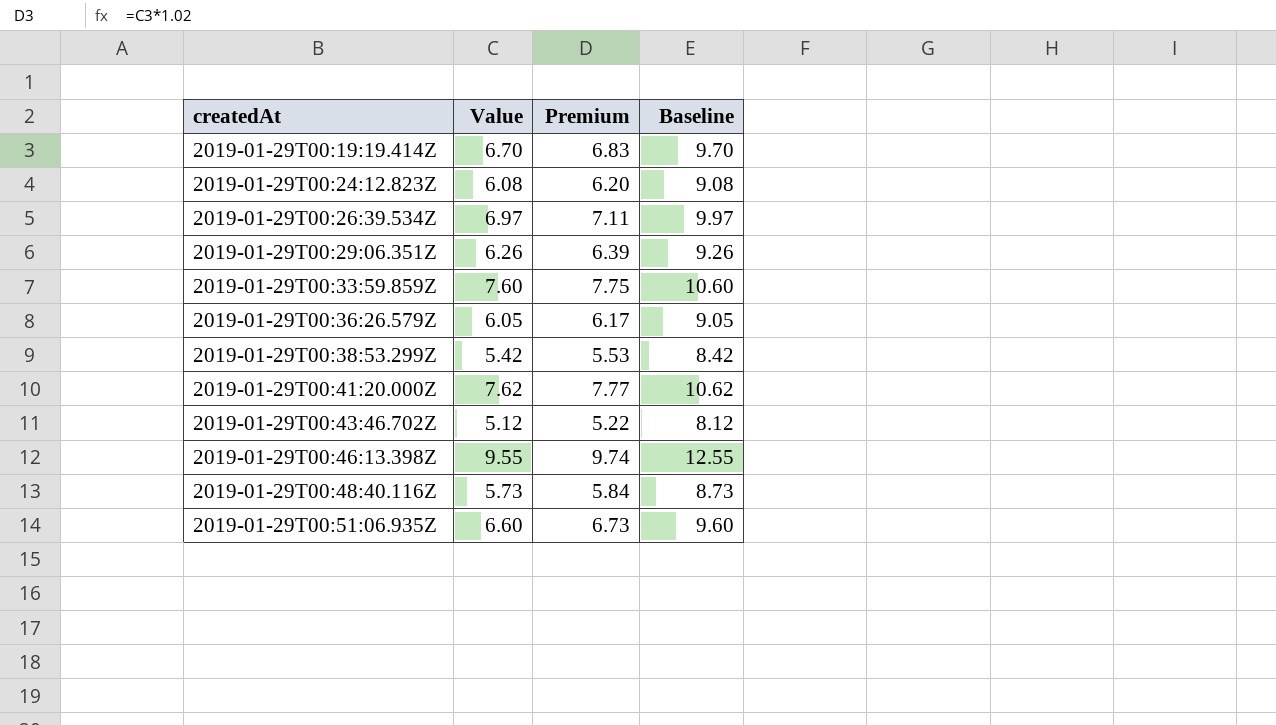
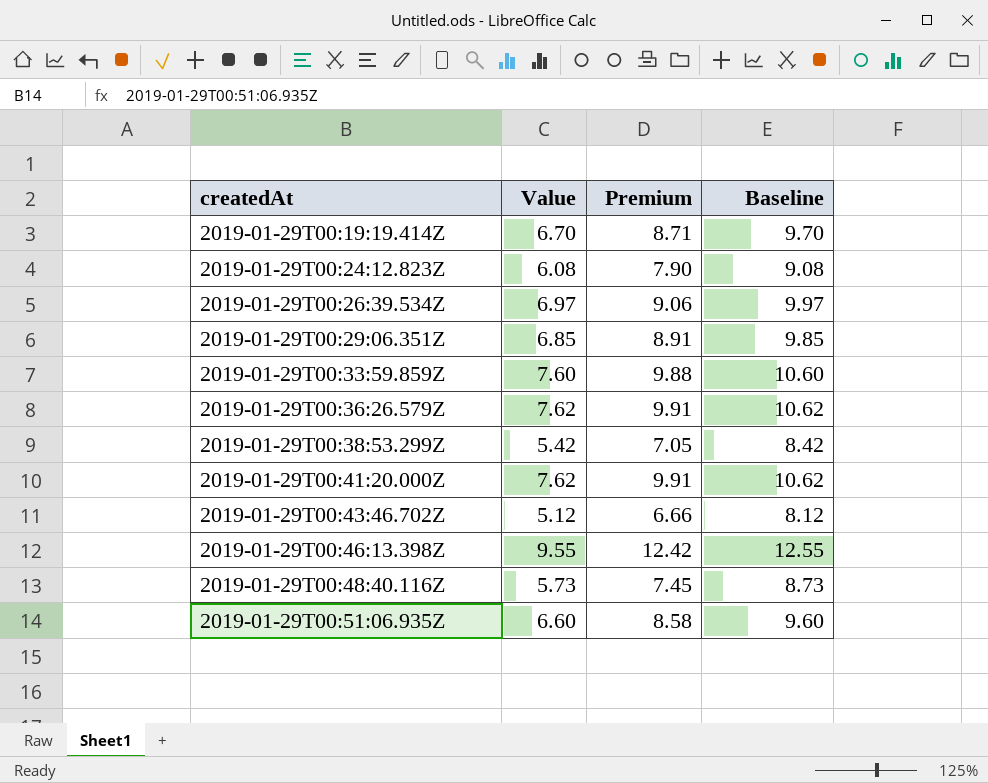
column Premium | formula: [Value] * 1.02 -> [Value] * 1.3
2019-01-29T00:29:06.351Z | Value: 6.26 -> 6.85
2019-01-29T00:29:06.351Z | Baseline: 9.26 -> 9.85
2019-01-29T00:36:26.579Z | Value: 6.05 -> 7.62
2019-01-29T00:36:26.579Z | Baseline: 9.05 -> 10.62

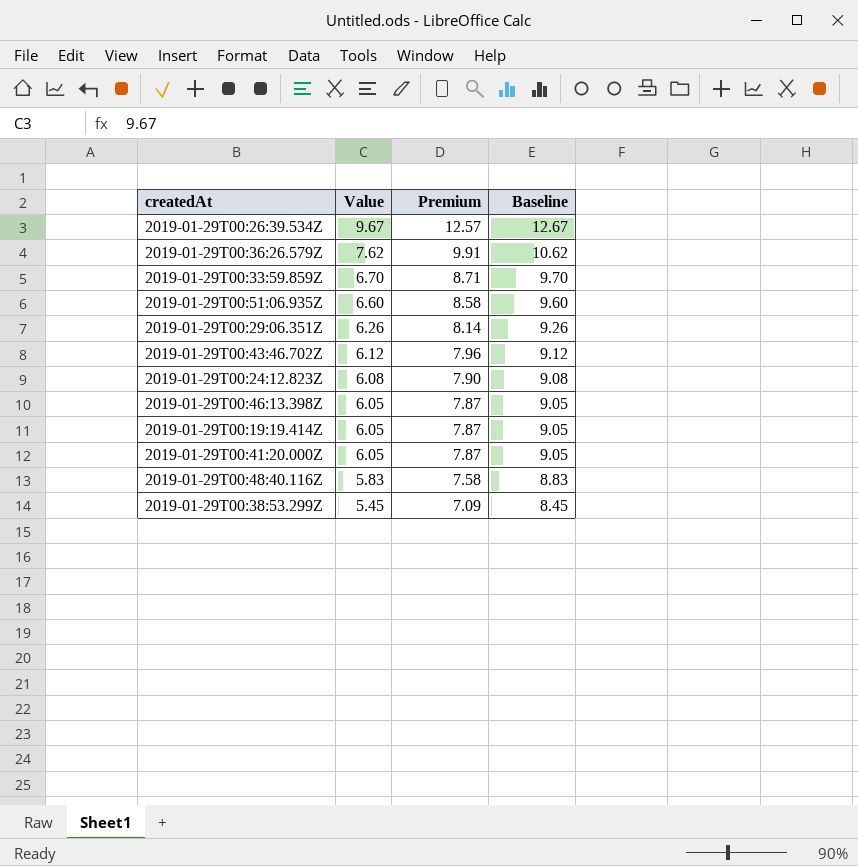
row order: createdAt ascending -> Value descending
2019-01-29T00:26:39.534Z | Value: 6.97 -> 9.67
2019-01-29T00:26:39.534Z | Premium: 9.06 -> 12.57
2019-01-29T00:26:39.534Z | Baseline: 9.97 -> 12.67
2019-01-29T00:33:59.859Z | Value: 7.60 -> 6.70
2019-01-29T00:33:59.859Z | Premium: 9.88 -> 8.71
2019-01-29T00:33:59.859Z | Baseline: 10.60 -> 9.70
2019-01-29T00:29:06.351Z | Value: 6.85 -> 6.26
2019-01-29T00:29:06.351Z | Premium: 8.91 -> 8.14
2019-01-29T00:29:06.351Z | Baseline: 9.85 -> 9.26
2019-01-29T00:43:46.702Z | Value: 5.12 -> 6.12
2019-01-29T00:43:46.702Z | Premium: 6.66 -> 7.96
2019-01-29T00:43:46.702Z | Baseline: 8.12 -> 9.12
2019-01-29T00:46:13.398Z | Value: 9.55 -> 6.05
2019-01-29T00:46:13.398Z | Premium: 12.42 -> 7.87
2019-01-29T00:46:13.398Z | Baseline: 12.55 -> 9.05
2019-01-29T00:19:19.414Z | Value: 6.70 -> 6.05
2019-01-29T00:19:19.414Z | Premium: 8.71 -> 7.87
2019-01-29T00:19:19.414Z | Baseline: 9.70 -> 9.05
2019-01-29T00:41:20.000Z | Value: 7.62 -> 6.05
2019-01-29T00:41:20.000Z | Premium: 9.91 -> 7.87
2019-01-29T00:41:20.000Z | Baseline: 10.62 -> 9.05
2019-01-29T00:48:40.116Z | Value: 5.73 -> 5.83
2019-01-29T00:48:40.116Z | Premium: 7.45 -> 7.58
2019-01-29T00:48:40.116Z | Baseline: 8.73 -> 8.83
2019-01-29T00:38:53.299Z | Value: 5.42 -> 5.45
2019-01-29T00:38:53.299Z | Premium: 7.05 -> 7.09
2019-01-29T00:38:53.299Z | Baseline: 8.42 -> 8.45

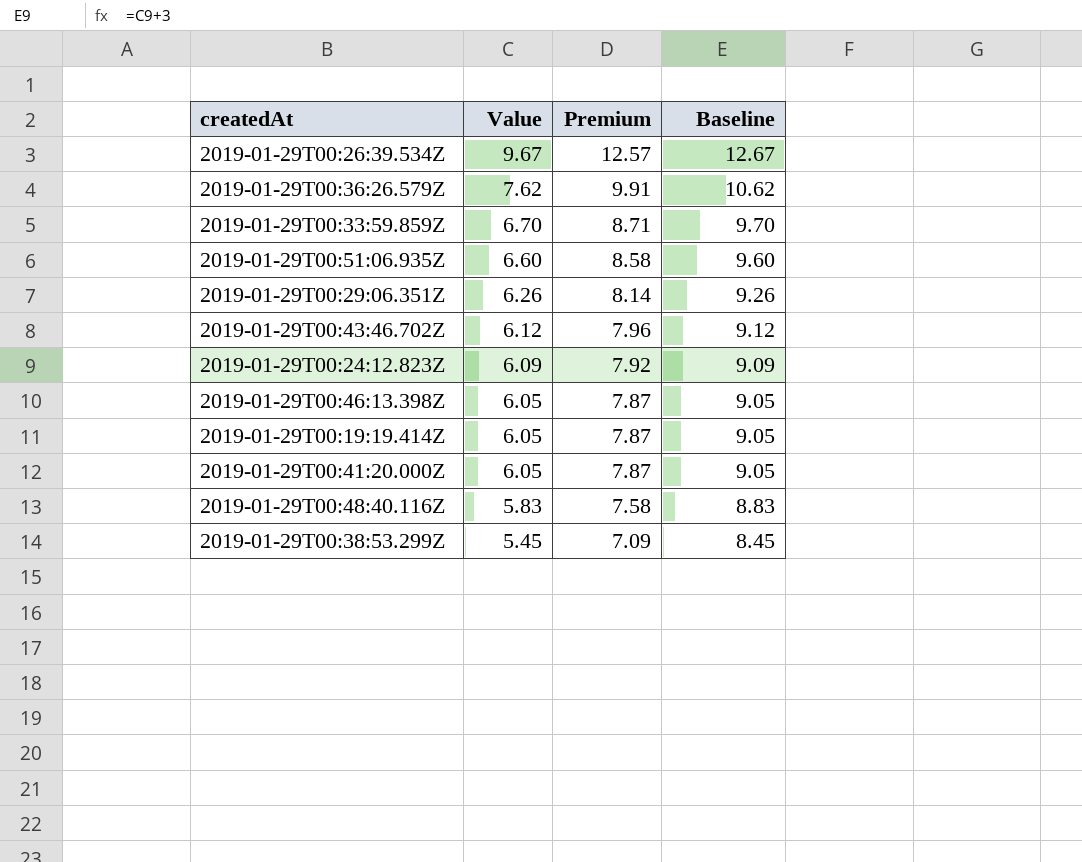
2019-01-29T00:24:12.823Z | Value: 6.08 -> 6.09
2019-01-29T00:24:12.823Z | Premium: 7.90 -> 7.92
2019-01-29T00:24:12.823Z | Baseline: 9.08 -> 9.09

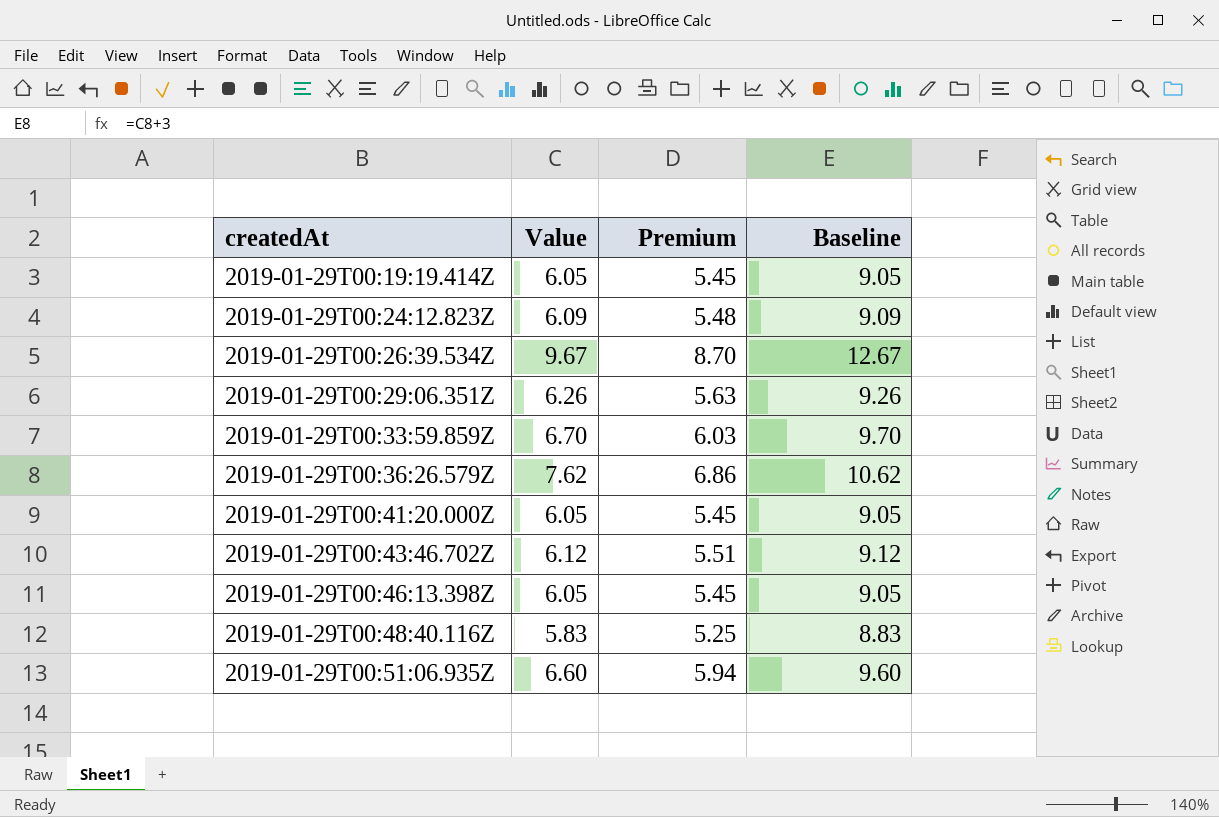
row order: Value descending -> createdAt ascending
column Premium | formula: [Value] * 1.3 -> [Value] * 0.9
row 2019-01-29T00:38:53.299Z: 5.45 | 7.09 | 8.45 -> none

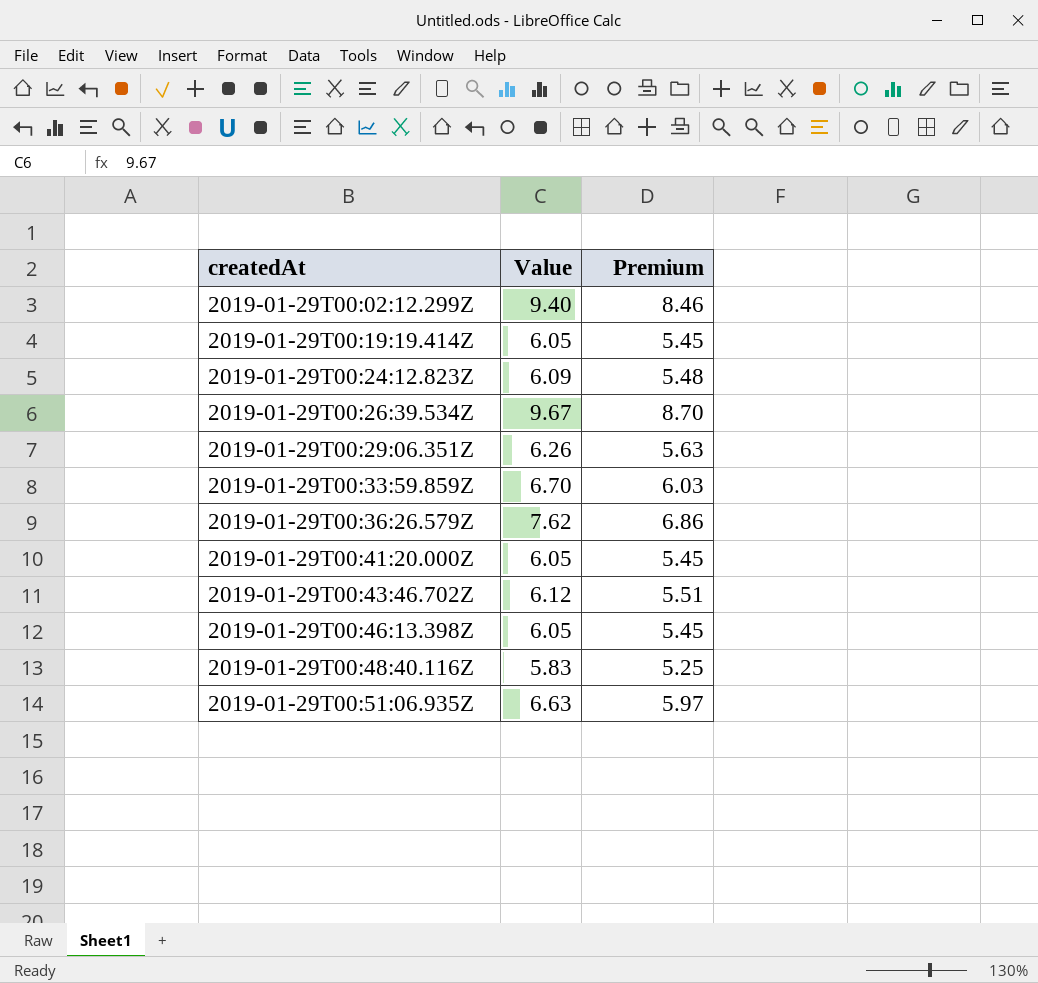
column Baseline | formula: [Value] + 3 -> none
row 2019-01-29T00:02:12.299Z: none -> 9.40 | 8.46
2019-01-29T00:51:06.935Z | Value: 6.60 -> 6.63
2019-01-29T00:51:06.935Z | Premium: 5.94 -> 5.97

